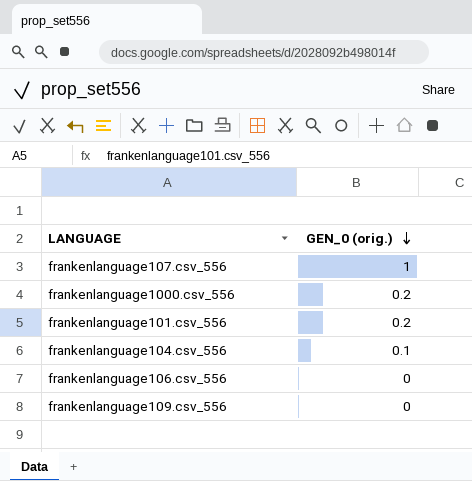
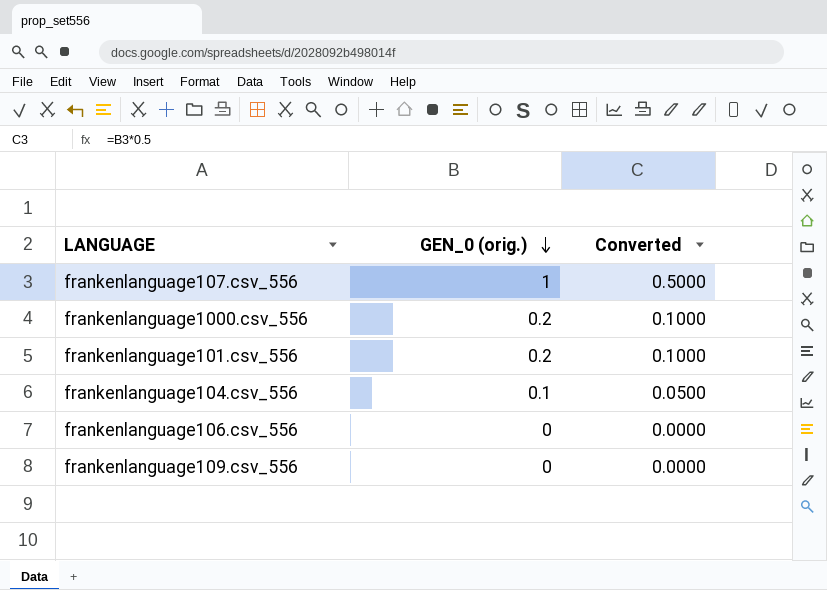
column Converted | formula: none -> [GEN_0 (orig.)] * 0.5

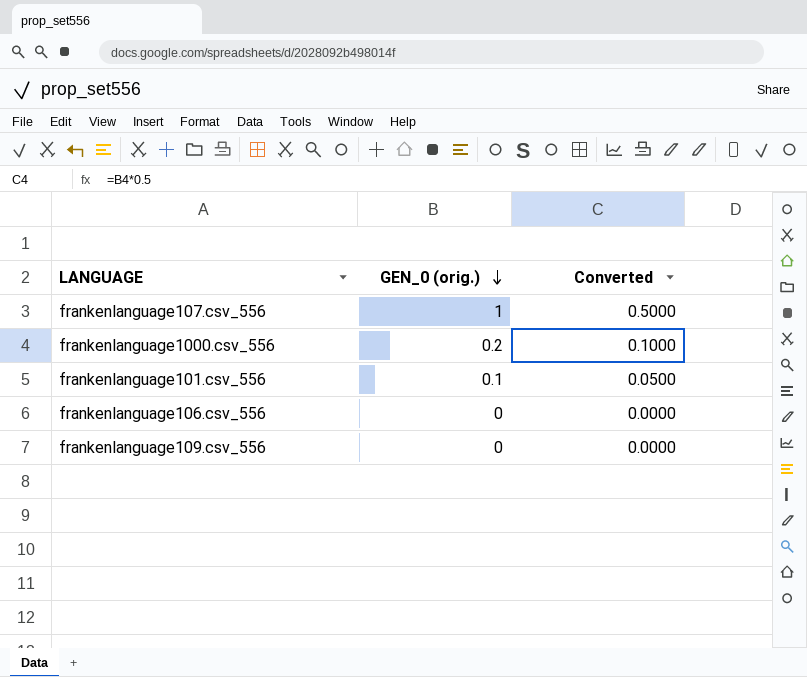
row frankenlanguage104.csv_556: 0.1 | 0.0500 -> none
frankenlanguage101.csv_556 | GEN_0 (orig.): 0.2 -> 0.1
frankenlanguage101.csv_556 | Converted: 0.1000 -> 0.0500

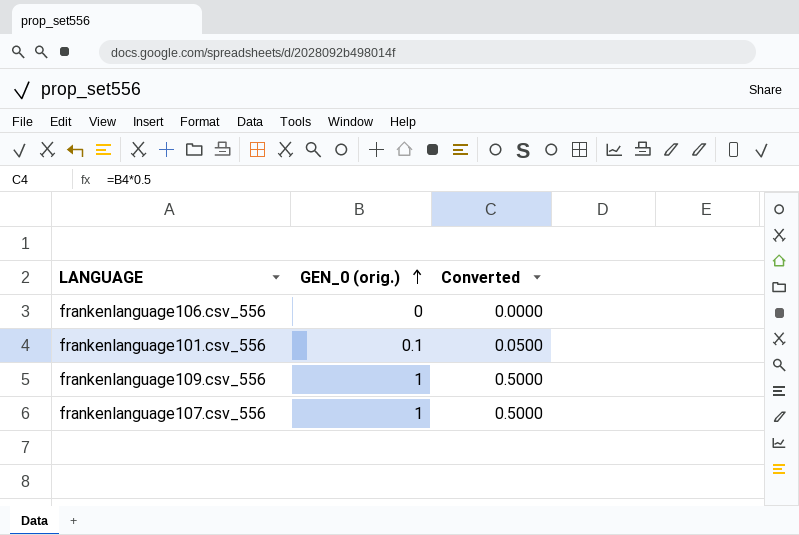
row order: GEN_0 (orig.) descending -> GEN_0 (orig.) ascending
row frankenlanguage1000.csv_556: 0.2 | 0.1000 -> none
frankenlanguage109.csv_556 | GEN_0 (orig.): 0 -> 1
frankenlanguage109.csv_556 | Converted: 0.0000 -> 0.5000

